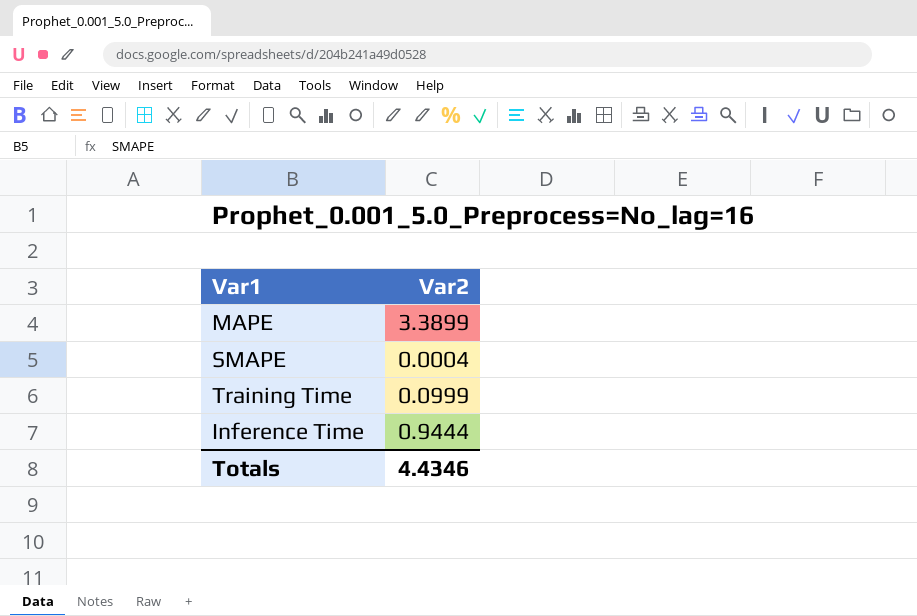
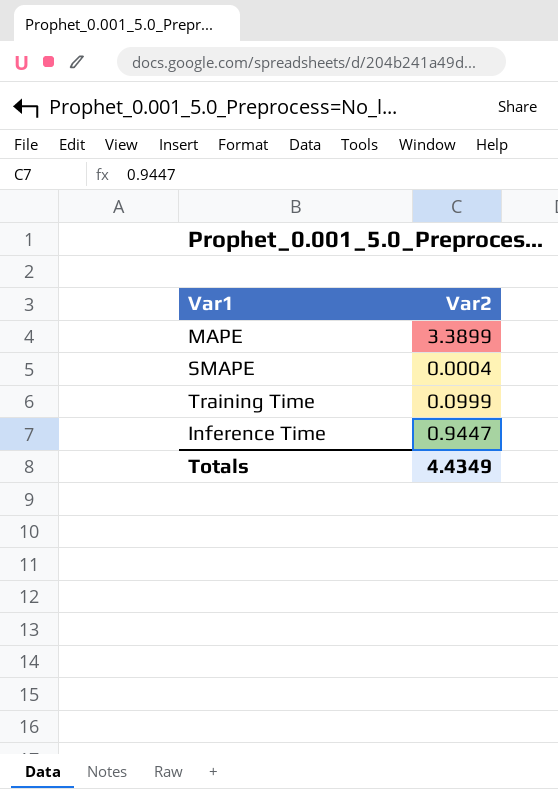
Inference Time | Var2: 0.9444 -> 0.9447
Totals | Var2: 4.4346 -> 4.4349

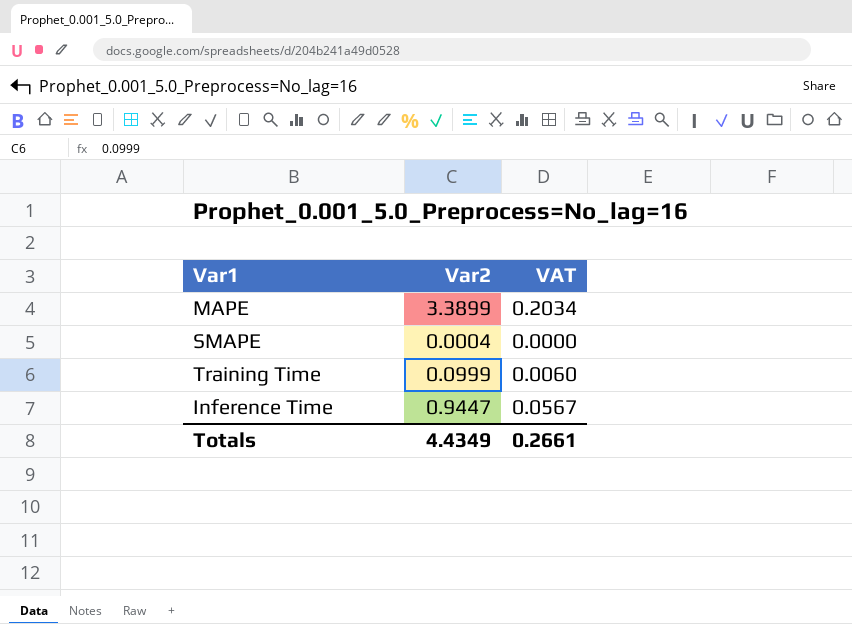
column VAT | formula: none -> [Var2] * 0.06

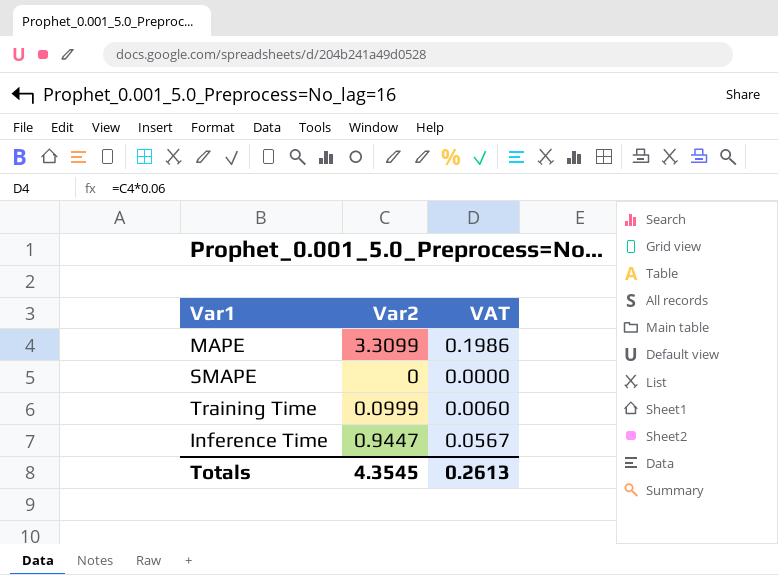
MAPE | Var2: 3.3899 -> 3.3099
MAPE | VAT: 0.2034 -> 0.1986
SMAPE | Var2: 0.0004 -> 0
Totals | Var2: 4.4349 -> 4.3545
Totals | VAT: 0.2661 -> 0.2613

